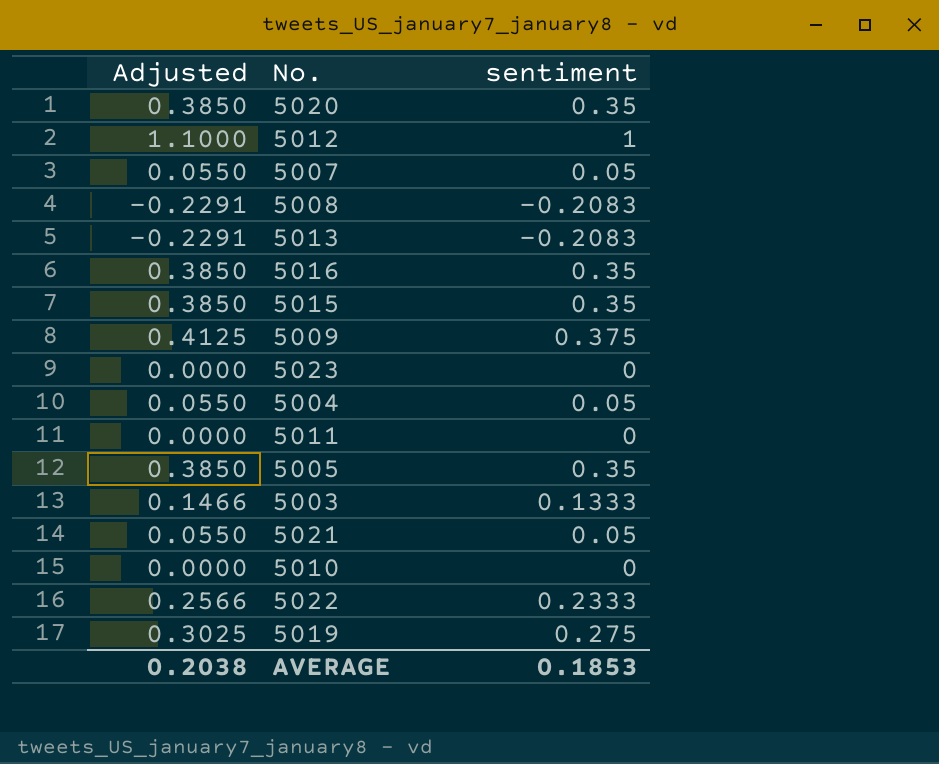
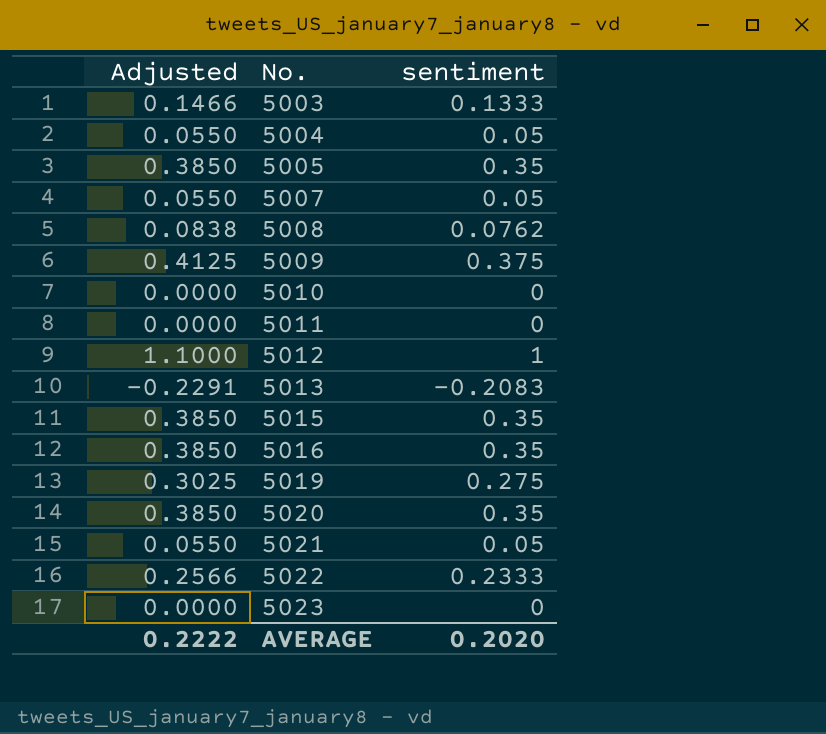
row order: none -> No. ascending
5008 | Adjusted: -0.2291 -> 0.0838
5008 | sentiment: -0.2083 -> 0.0762
AVERAGE | Adjusted: 0.2038 -> 0.2222
AVERAGE | sentiment: 0.1853 -> 0.2020

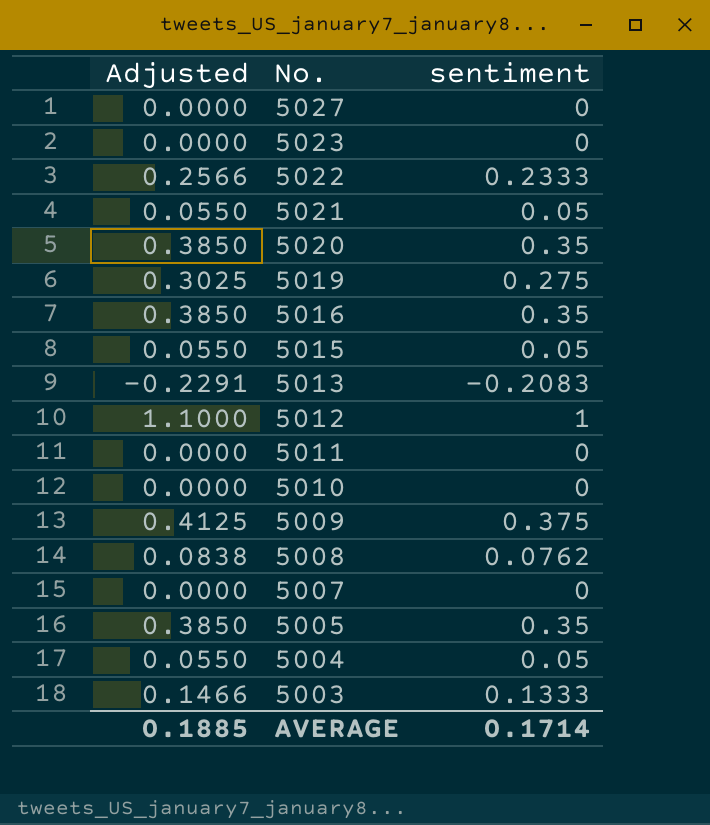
row order: No. ascending -> No. descending
row 5027: none -> 0.0000 | 0
5015 | Adjusted: 0.3850 -> 0.0550
5015 | sentiment: 0.35 -> 0.05
5007 | Adjusted: 0.0550 -> 0.0000
5007 | sentiment: 0.05 -> 0
AVERAGE | Adjusted: 0.2222 -> 0.1885
AVERAGE | sentiment: 0.2020 -> 0.1714

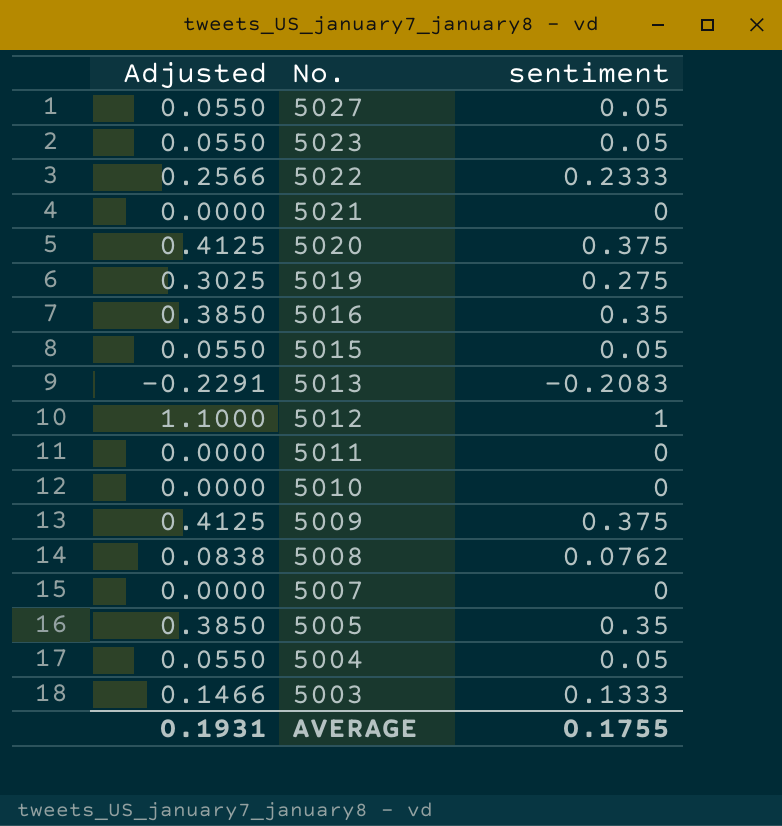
5027 | Adjusted: 0.0000 -> 0.0550
5027 | sentiment: 0 -> 0.05
5023 | Adjusted: 0.0000 -> 0.0550
5023 | sentiment: 0 -> 0.05
5021 | Adjusted: 0.0550 -> 0.0000
5021 | sentiment: 0.05 -> 0
5020 | Adjusted: 0.3850 -> 0.4125
5020 | sentiment: 0.35 -> 0.375
AVERAGE | Adjusted: 0.1885 -> 0.1931
AVERAGE | sentiment: 0.1714 -> 0.1755

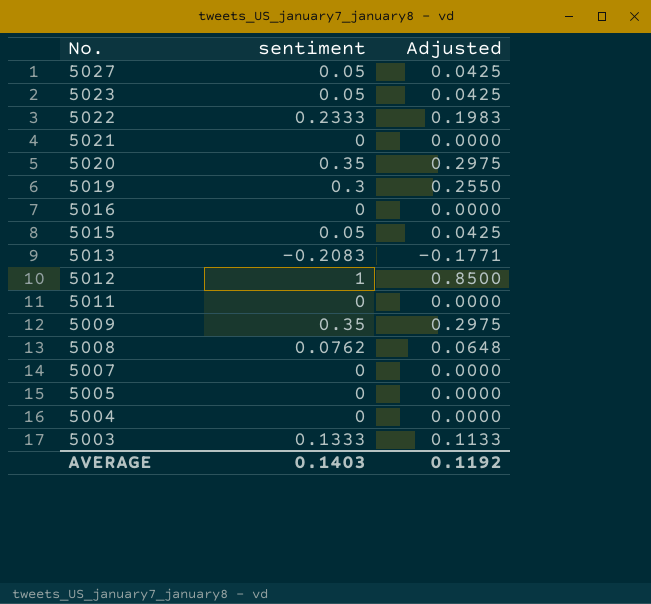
column Adjusted | formula: [sentiment] * 1.1 -> [sentiment] * 0.85
column Adjusted | position: 1 -> 3
row 5010: 0.0000 | 0 -> none
5020 | sentiment: 0.375 -> 0.35
5019 | sentiment: 0.275 -> 0.3
5016 | sentiment: 0.35 -> 0
5009 | sentiment: 0.375 -> 0.35
5005 | sentiment: 0.35 -> 0
5004 | sentiment: 0.05 -> 0
AVERAGE | sentiment: 0.1755 -> 0.1403
AVERAGE | Adjusted: 0.1931 -> 0.1192

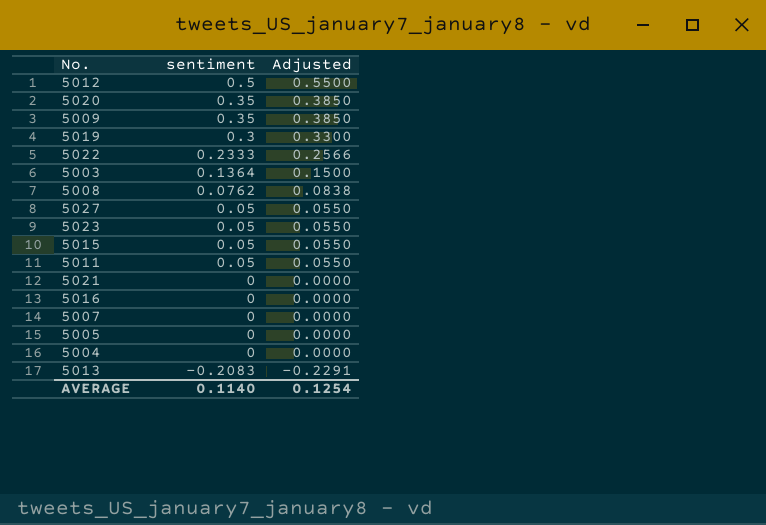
row order: No. descending -> sentiment descending
column Adjusted | formula: [sentiment] * 0.85 -> [sentiment] * 1.1
5012 | sentiment: 1 -> 0.5
5003 | sentiment: 0.1333 -> 0.1364
5011 | sentiment: 0 -> 0.05
AVERAGE | sentiment: 0.1403 -> 0.1140
AVERAGE | Adjusted: 0.1192 -> 0.1254

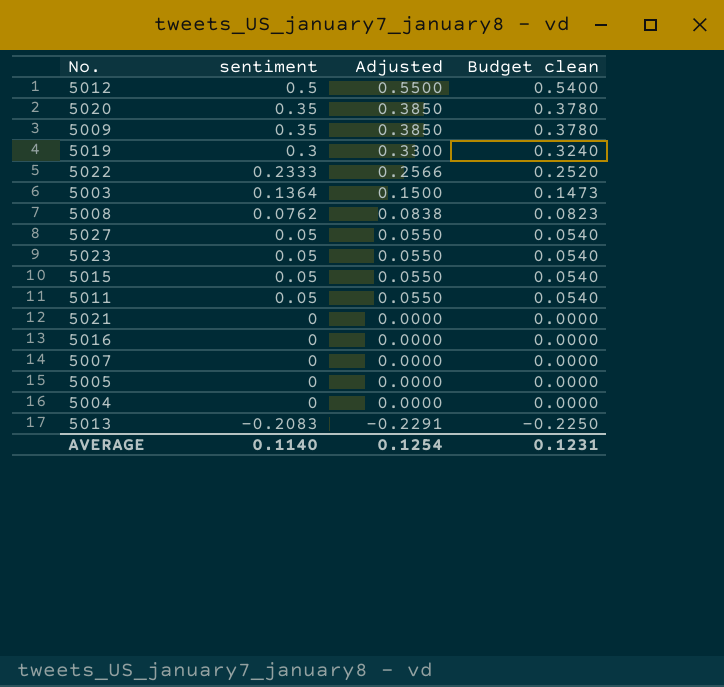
column Budget clean | formula: none -> [sentiment] * 1.08

